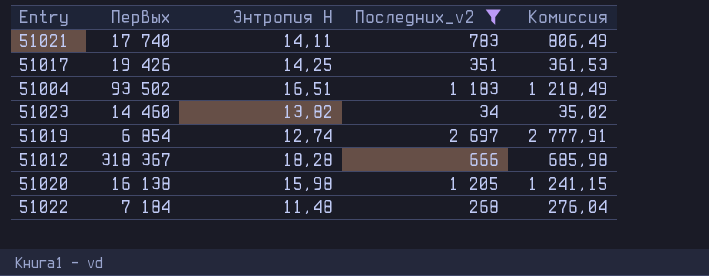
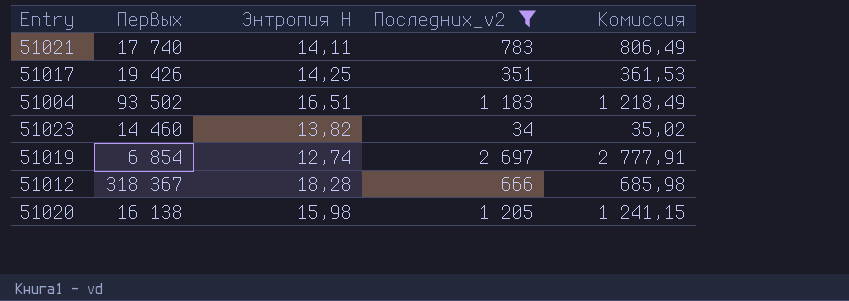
row 51022: 7 184 | 11,48 | 268 | 276,04 -> none

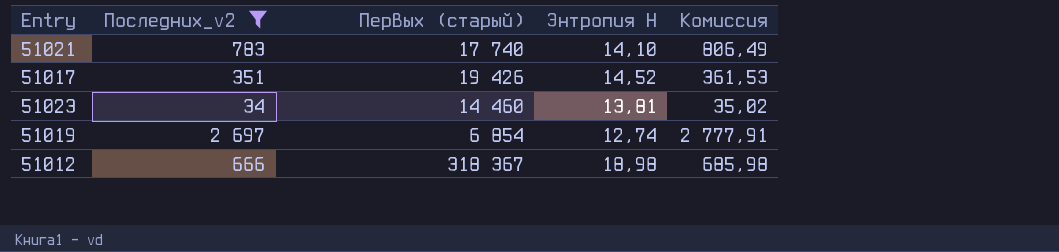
column Последних_v2 | position: 4 -> 2
column name: Первых -> Первых (старый)
row 51004: 93 502 | 16,51 | 1 183 | 1 218,49 -> none
row 51020: 16 138 | 15,98 | 1 205 | 1 241,15 -> none
51021 | Энтропия H: 14,11 -> 14,10
51017 | Энтропия H: 14,25 -> 14,52
51023 | Энтропия H: 13,82 -> 13,81
51012 | Энтропия H: 18,28 -> 18,98

